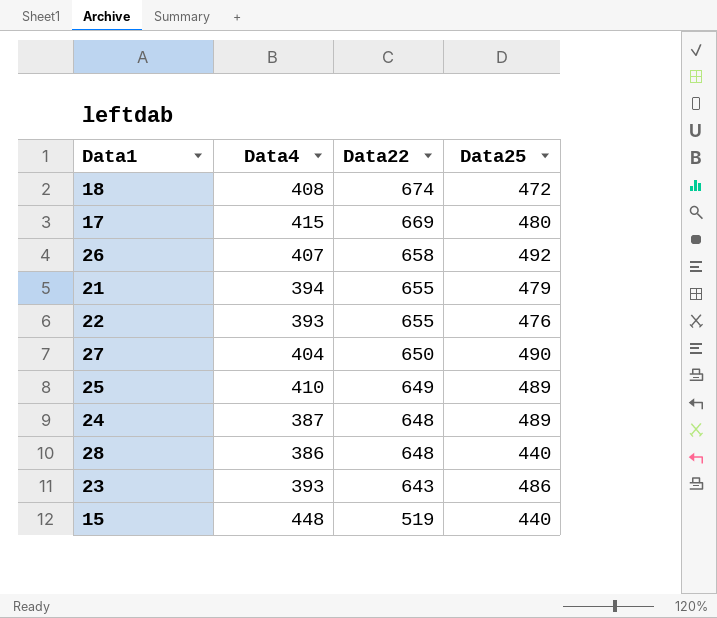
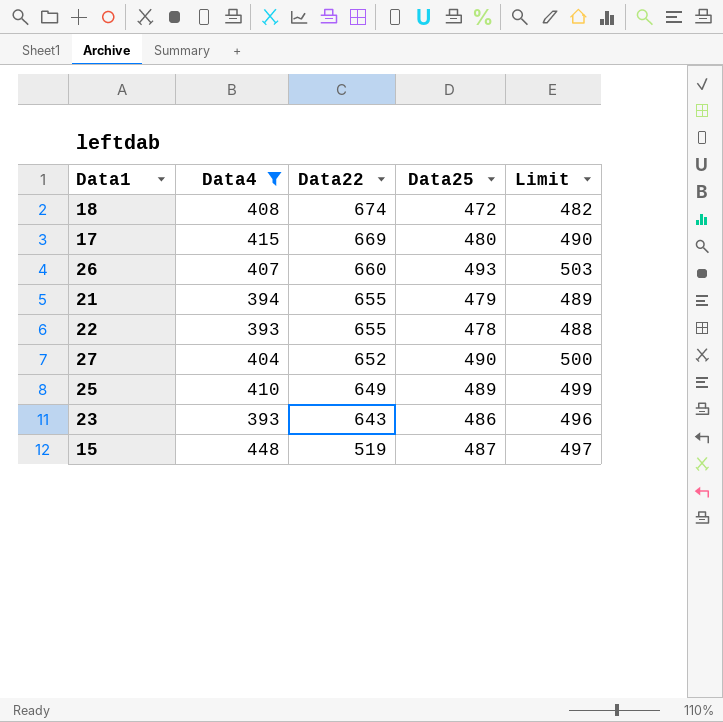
filter: none -> Data4 >= 393
column Limit | formula: none -> [Data25] + 10
26 | Data22: 658 -> 660
26 | Data25: 492 -> 493
22 | Data25: 476 -> 478
27 | Data22: 650 -> 652
15 | Data25: 440 -> 487

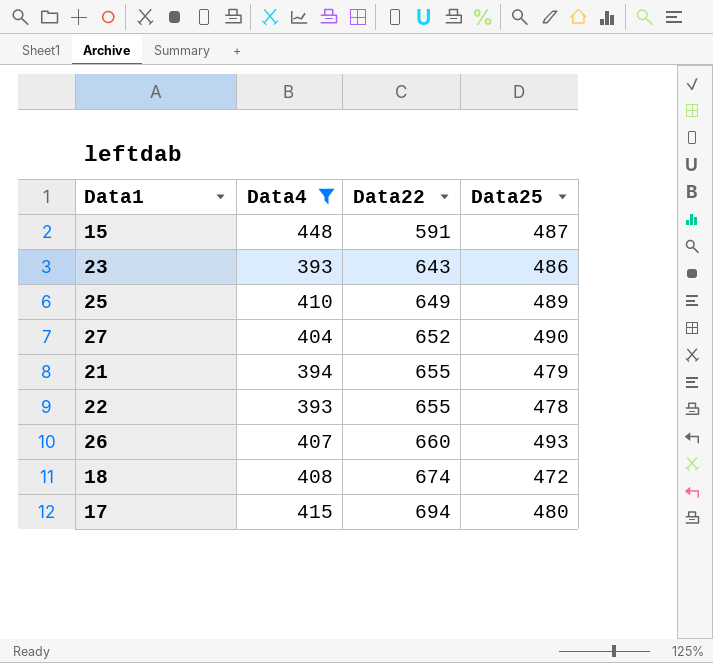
row order: Data22 descending -> Data22 ascending
column Limit | formula: [Data25] + 10 -> none
15 | Data22: 519 -> 591
17 | Data22: 669 -> 694

